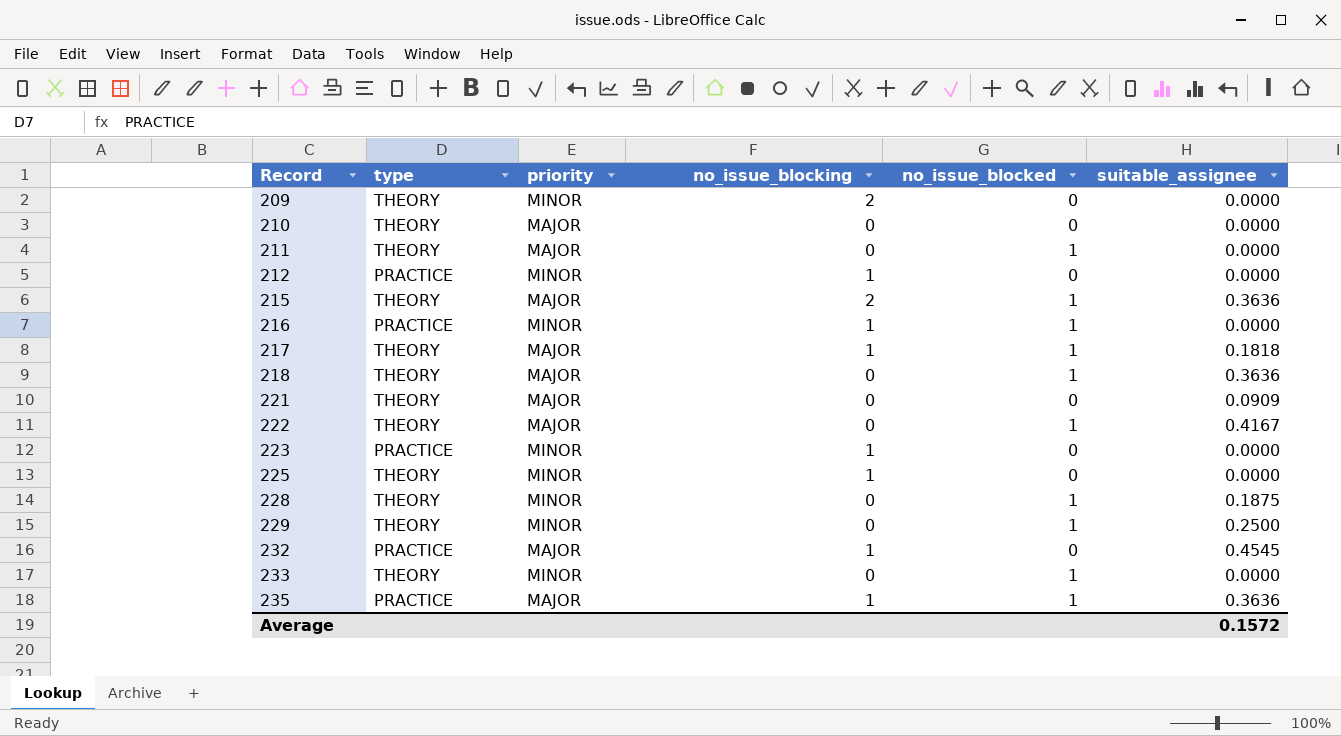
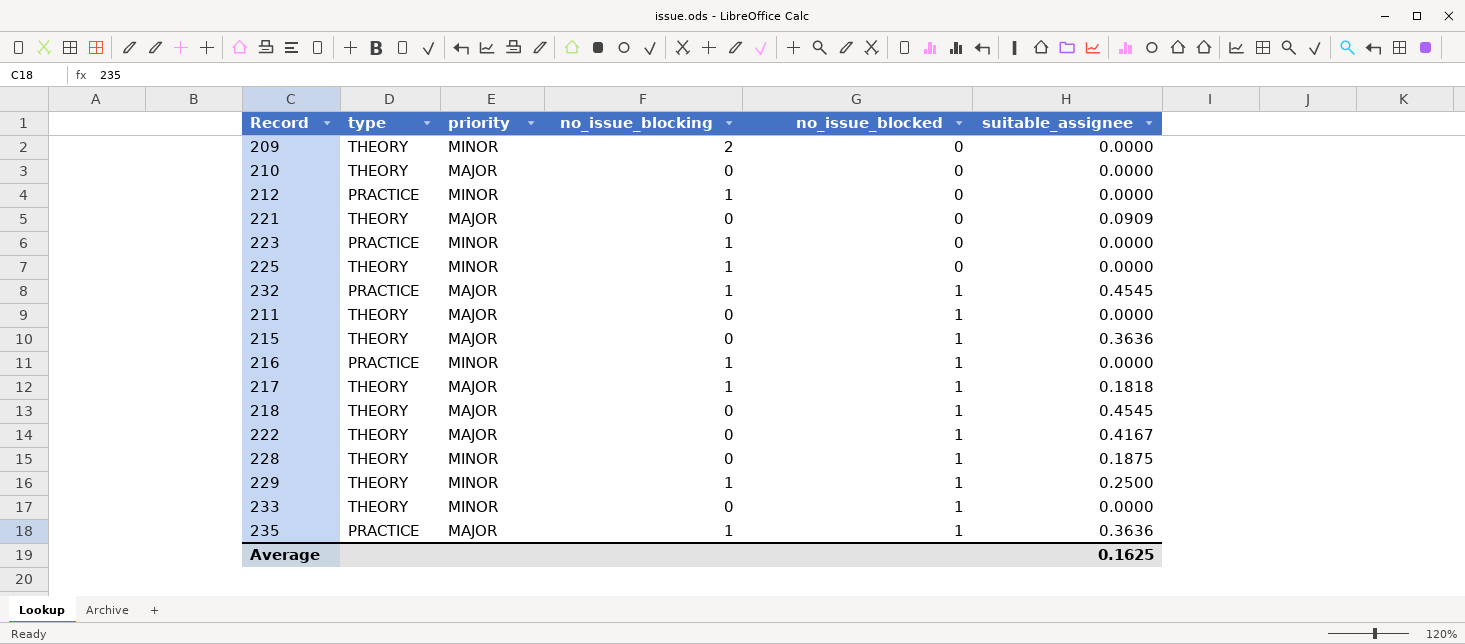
row order: Record ascending -> no_issue_blocked ascending
232 | no_issue_blocked: 0 -> 1
215 | no_issue_blocking: 2 -> 0
218 | suitable_assignee: 0.3636 -> 0.4545
229 | no_issue_blocking: 0 -> 1
Average | suitable_assignee: 0.1572 -> 0.1625

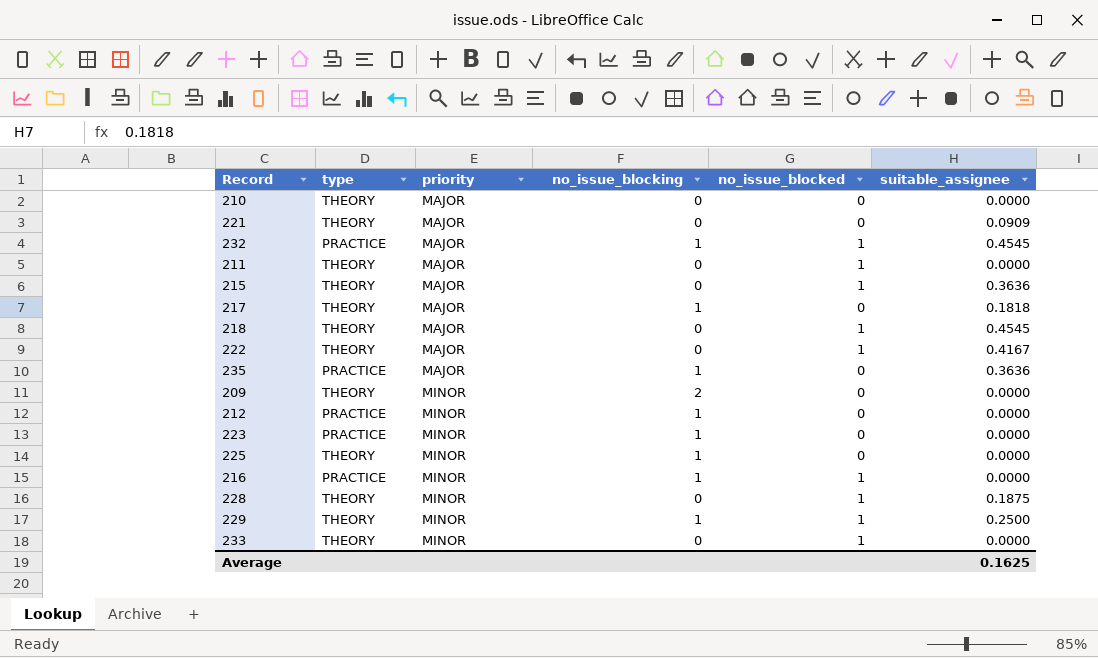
row order: no_issue_blocked ascending -> priority ascending
217 | no_issue_blocked: 1 -> 0
235 | no_issue_blocked: 1 -> 0

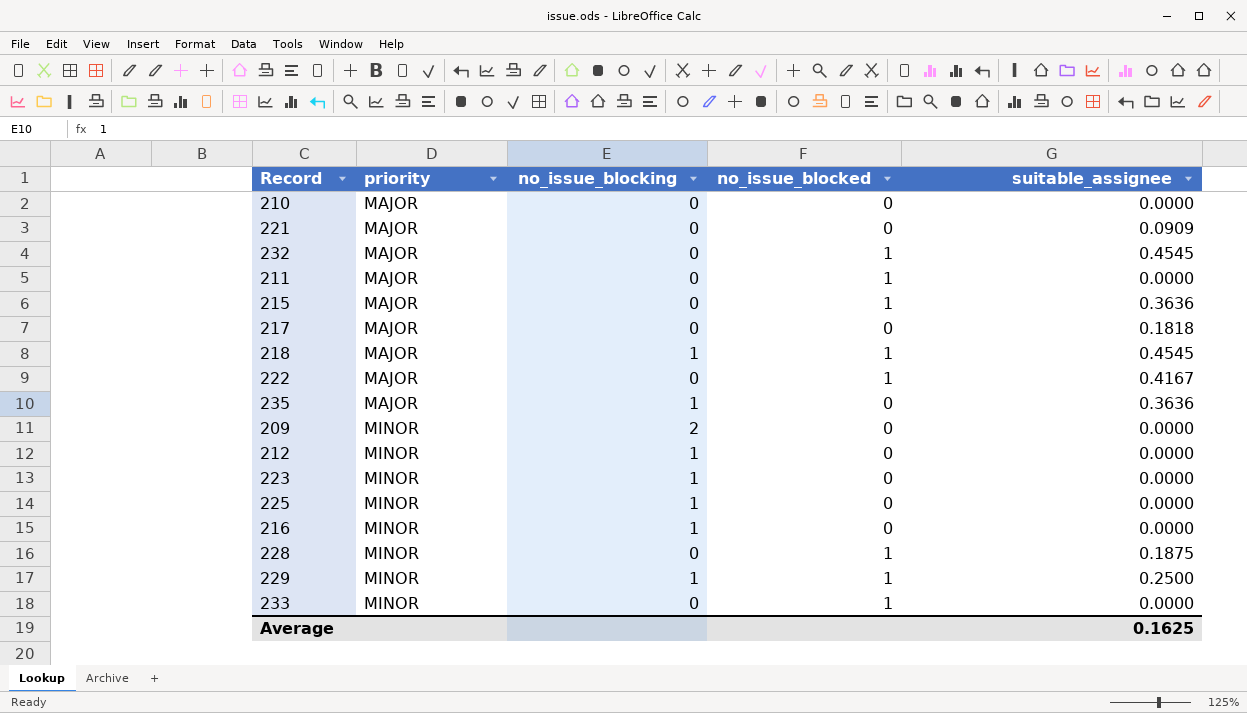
column type | position: 2 -> none
232 | no_issue_blocking: 1 -> 0
217 | no_issue_blocking: 1 -> 0
218 | no_issue_blocking: 0 -> 1
216 | no_issue_blocked: 1 -> 0

